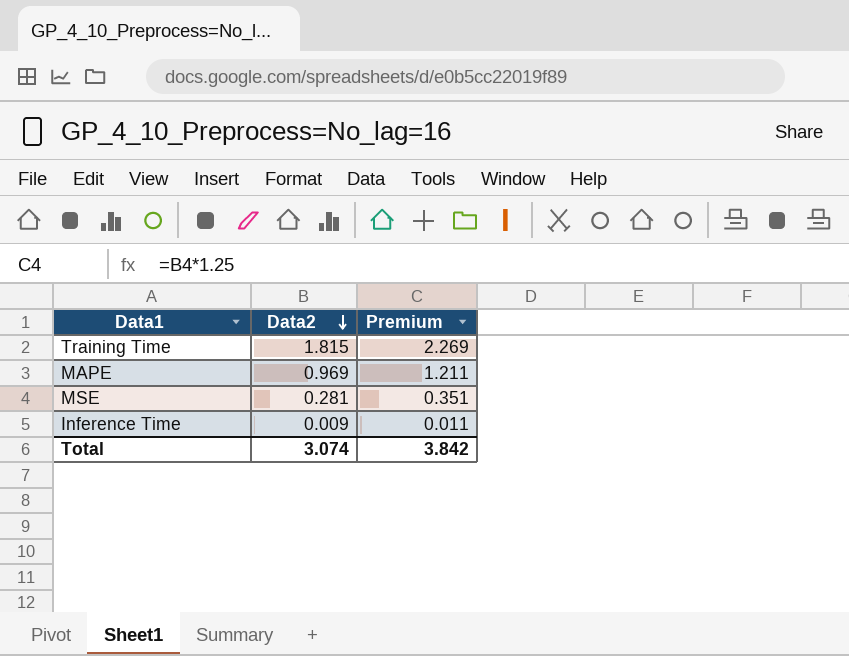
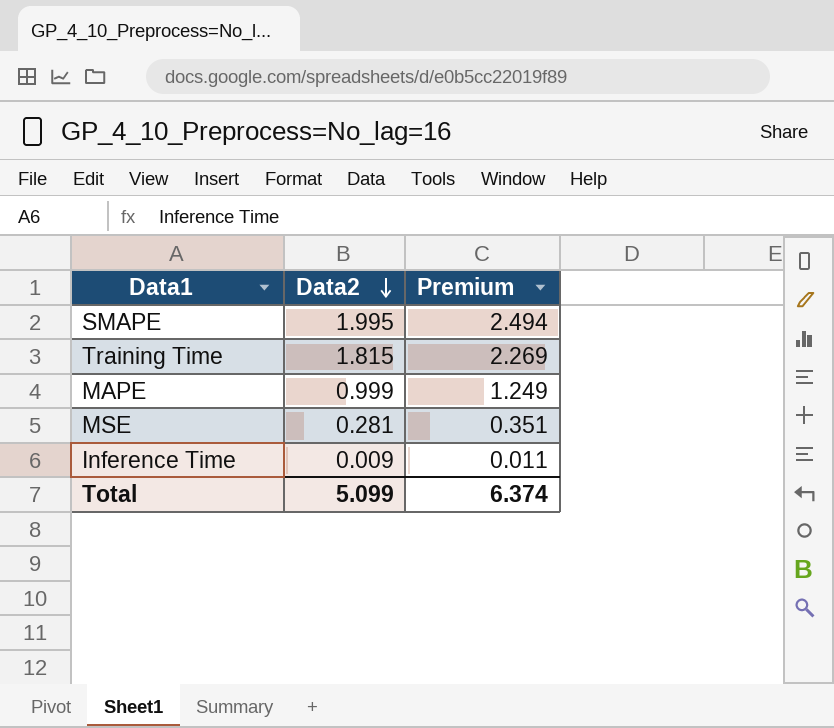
row SMAPE: none -> 1.995 | 2.494
MAPE | Data2: 0.969 -> 0.999
MAPE | Premium: 1.211 -> 1.249
Total | Data2: 3.074 -> 5.099
Total | Premium: 3.842 -> 6.374

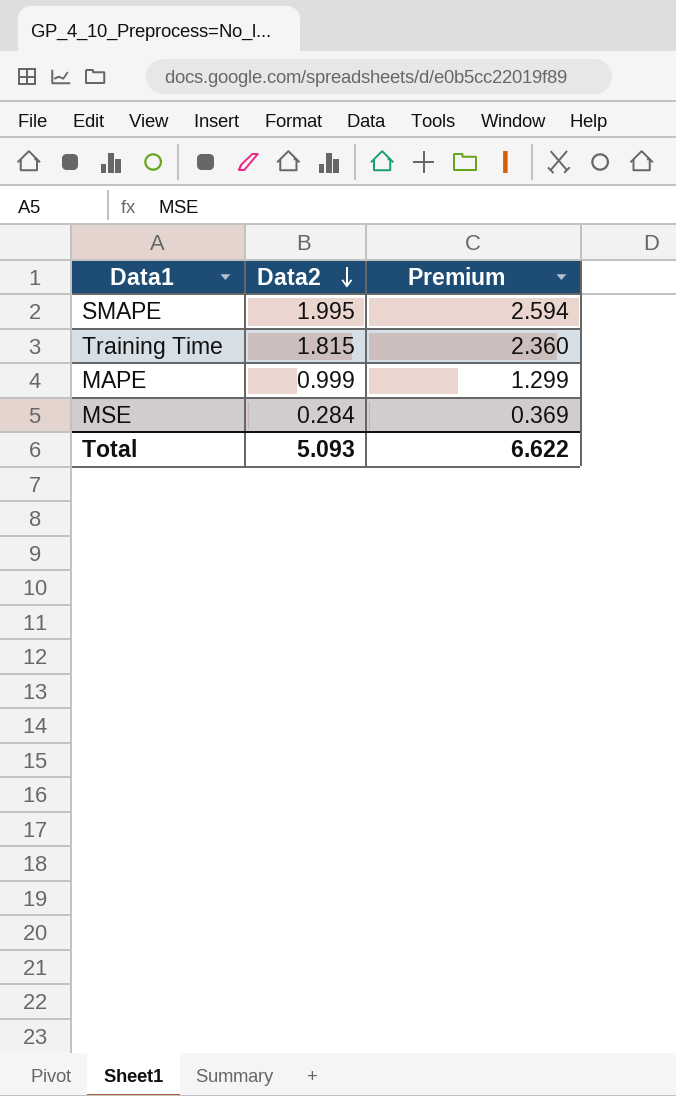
column Premium | formula: [Data2] * 1.25 -> [Data2] * 1.3
row Inference Time: 0.009 | 0.011 -> none
MSE | Data2: 0.281 -> 0.284
Total | Data2: 5.099 -> 5.093
Total | Premium: 6.374 -> 6.622

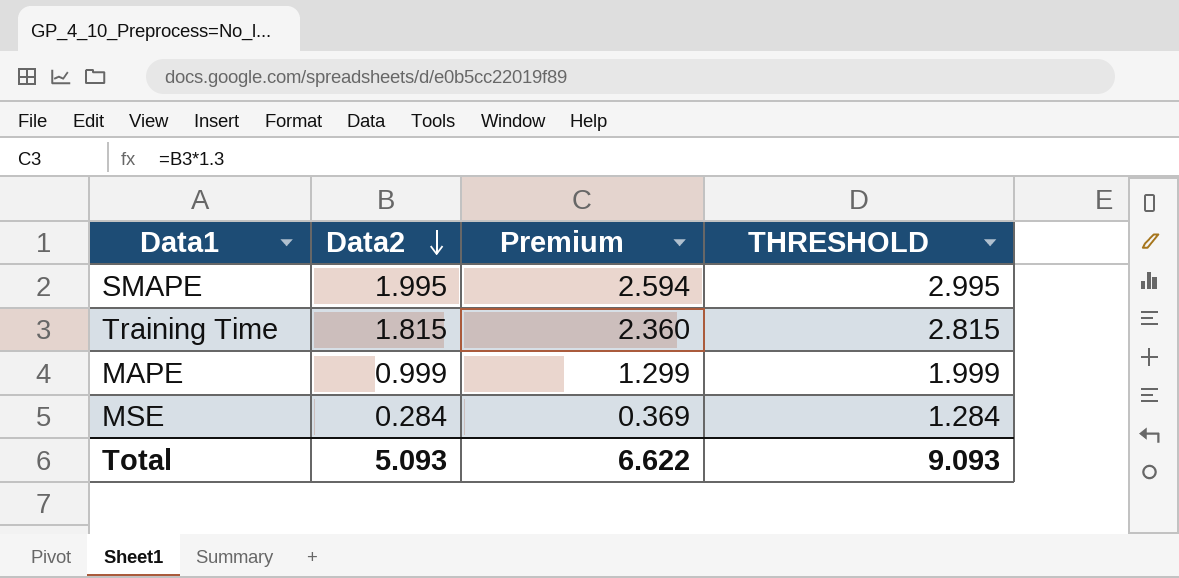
column THRESHOLD | formula: none -> [Data2] + 1

